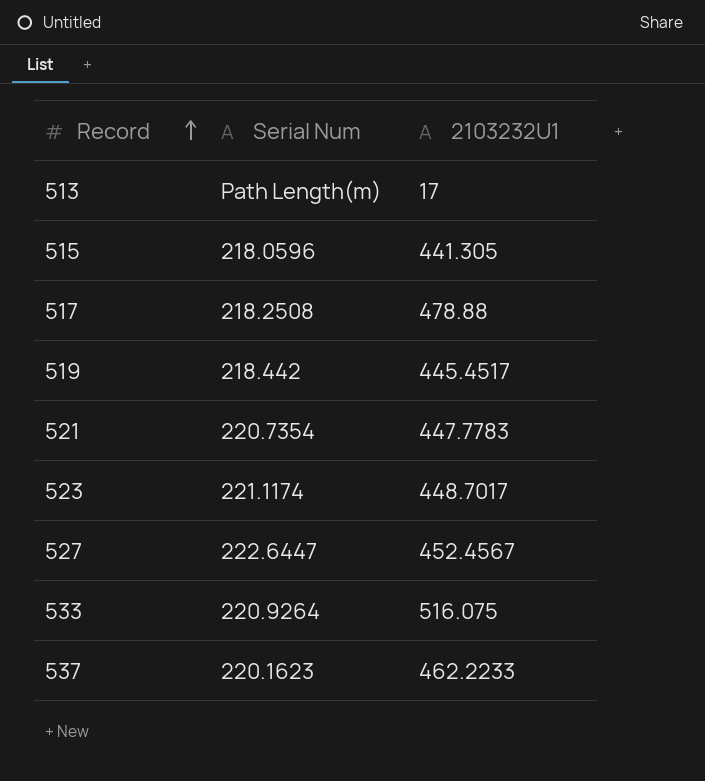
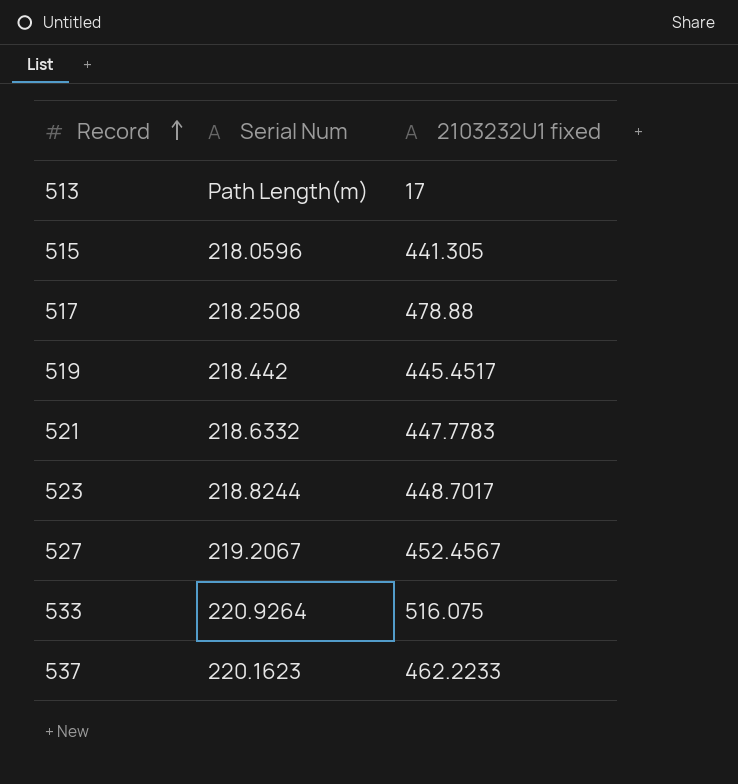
column name: 2103232U1 -> 2103232U1 fixed
521 | Serial Num: 220.7354 -> 218.6332
523 | Serial Num: 221.1174 -> 218.8244
527 | Serial Num: 222.6447 -> 219.2067

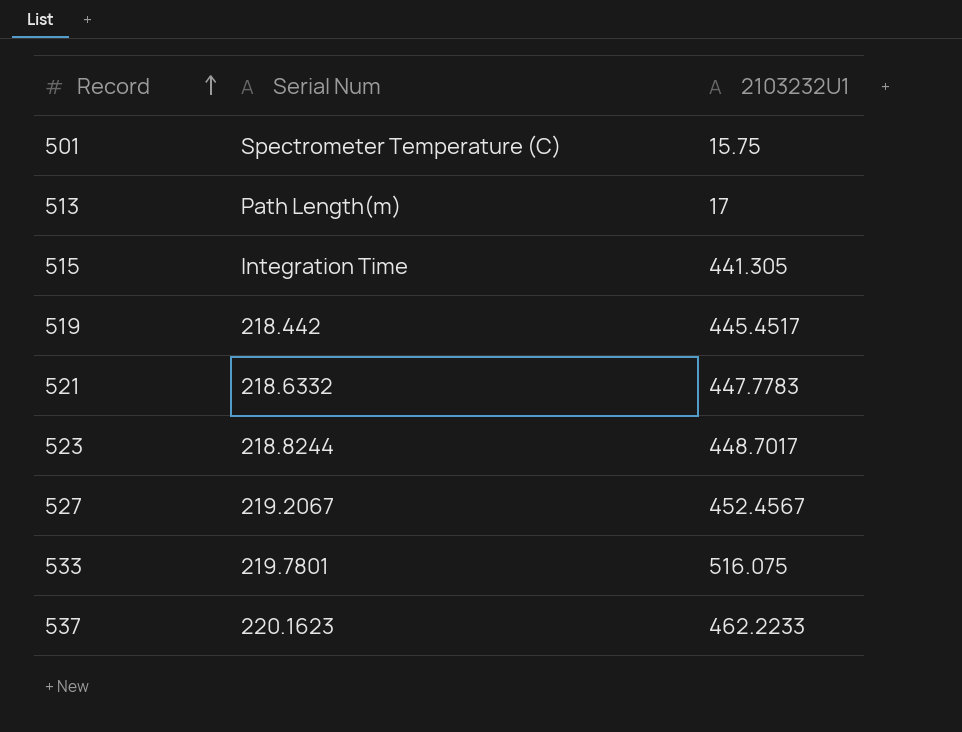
column name: 2103232U1 fixed -> 2103232U1
row 517: 218.2508 | 478.88 -> none
row 501: none -> Spectrometer Temperature (C) | 15.75
515 | Serial Num: 218.0596 -> Integration Time
533 | Serial Num: 220.9264 -> 219.7801

